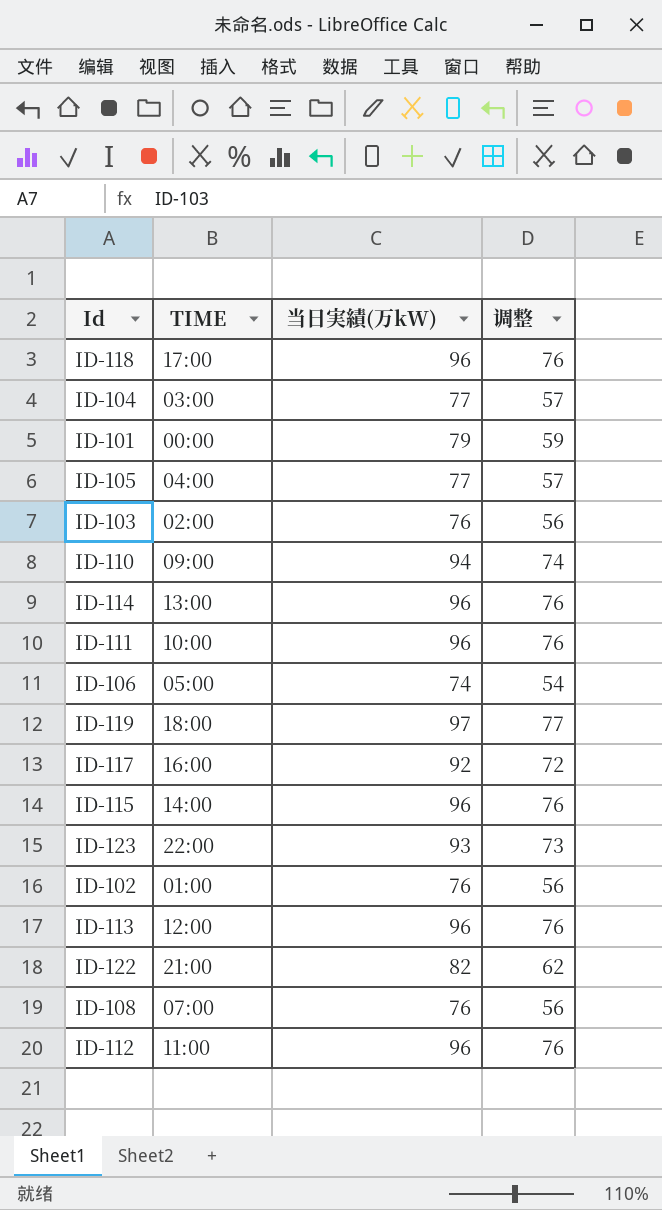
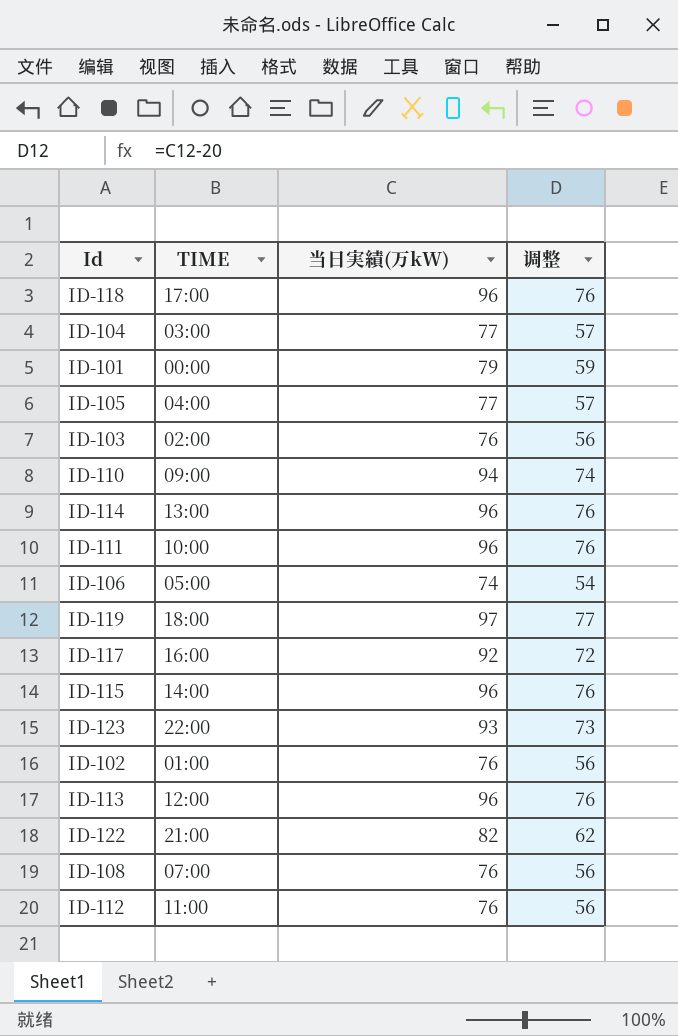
ID-112 | 当日実績(万kW): 96 -> 76
ID-112 | 调整: 76 -> 56

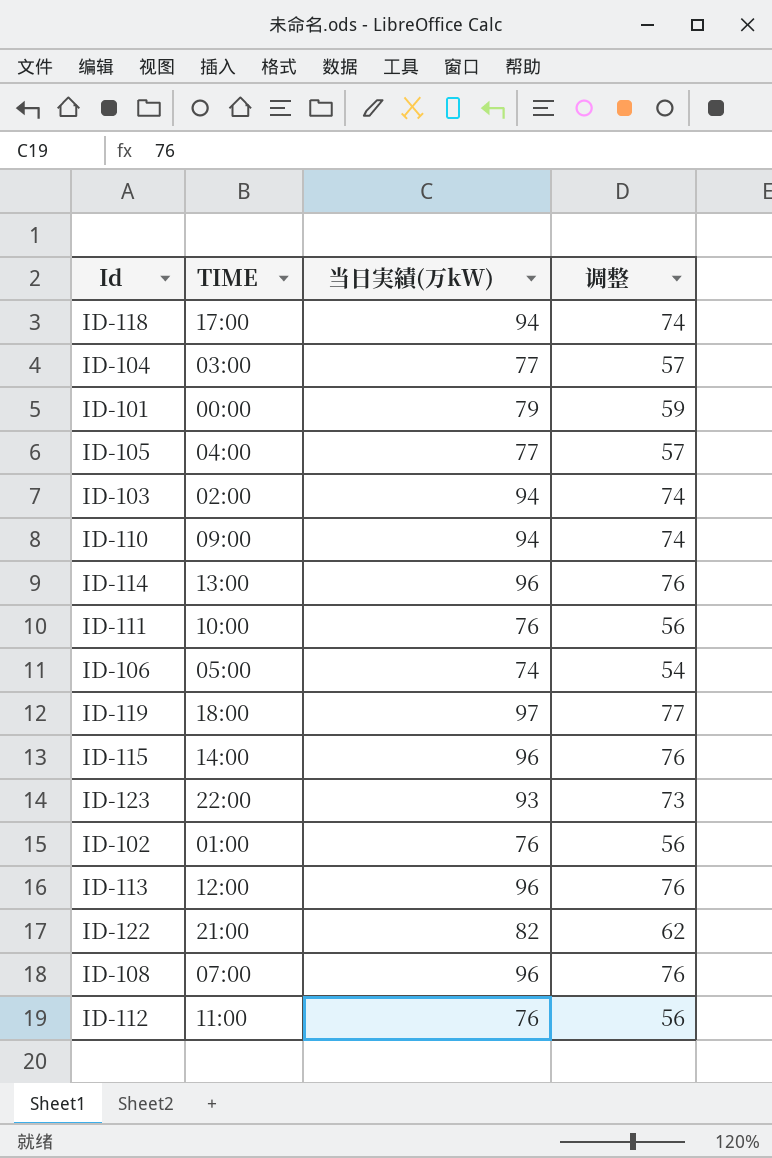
row ID-117: 16:00 | 92 | 72 -> none
ID-118 | 当日実績(万kW): 96 -> 94
ID-118 | 调整: 76 -> 74
ID-103 | 当日実績(万kW): 76 -> 94
ID-103 | 调整: 56 -> 74
ID-111 | 当日実績(万kW): 96 -> 76
ID-111 | 调整: 76 -> 56
ID-108 | 当日実績(万kW): 76 -> 96
ID-108 | 调整: 56 -> 76

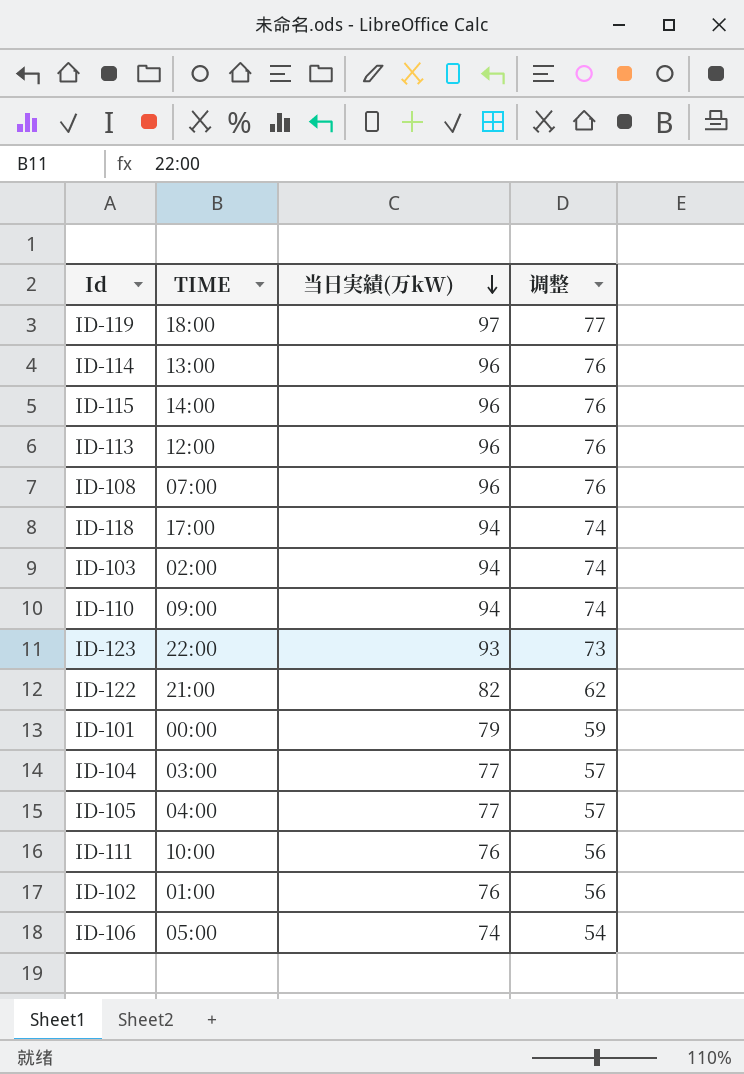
row order: none -> 当日実績(万kW) descending
row ID-112: 11:00 | 76 | 56 -> none

